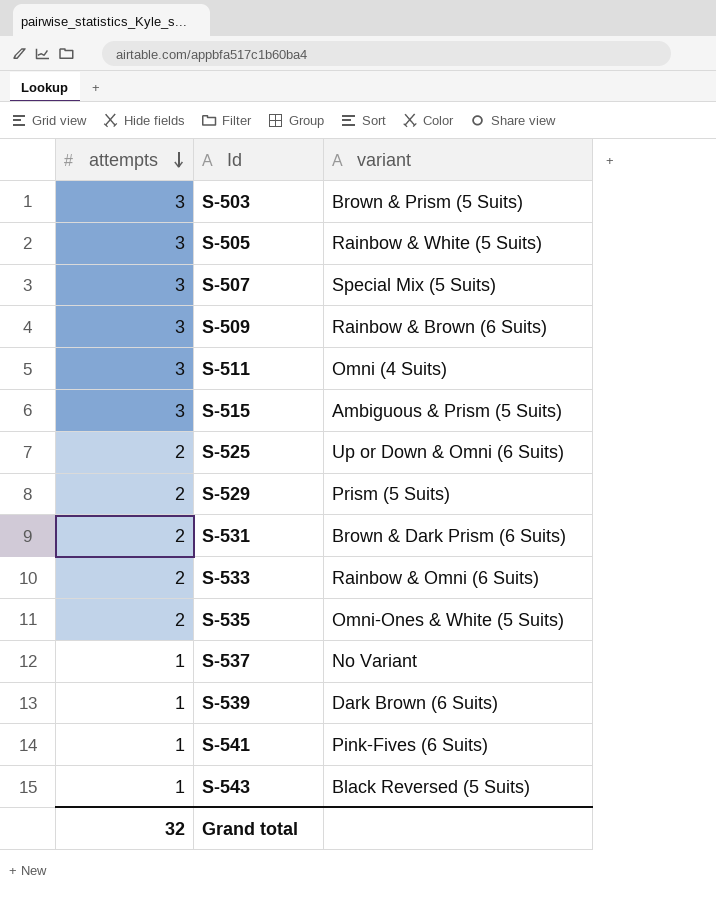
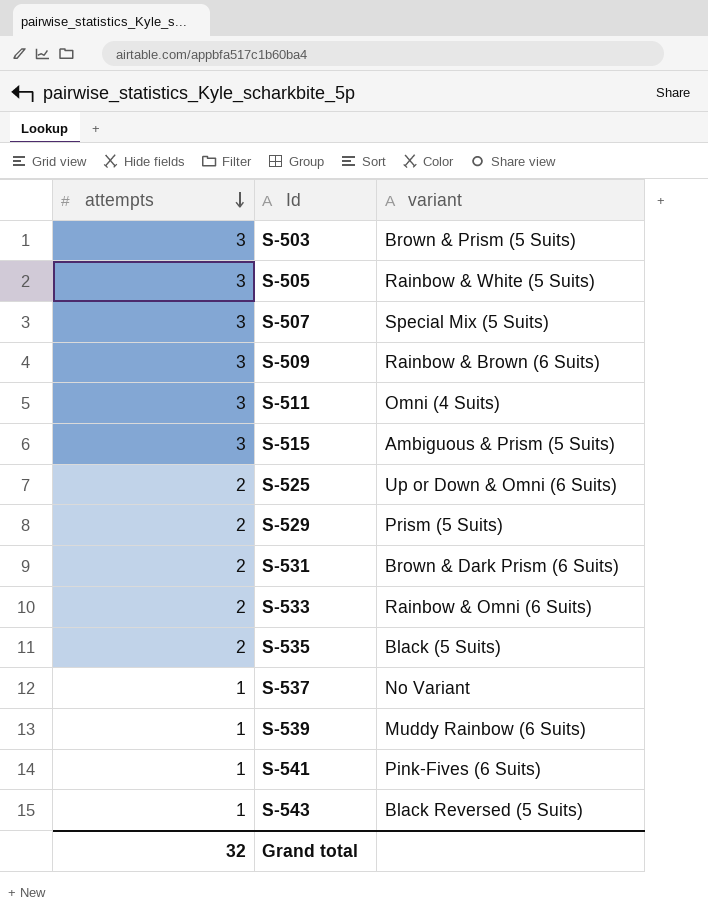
S-535 | variant: Omni-Ones & White (5 Suits) -> Black (5 Suits)
S-539 | variant: Dark Brown (6 Suits) -> Muddy Rainbow (6 Suits)

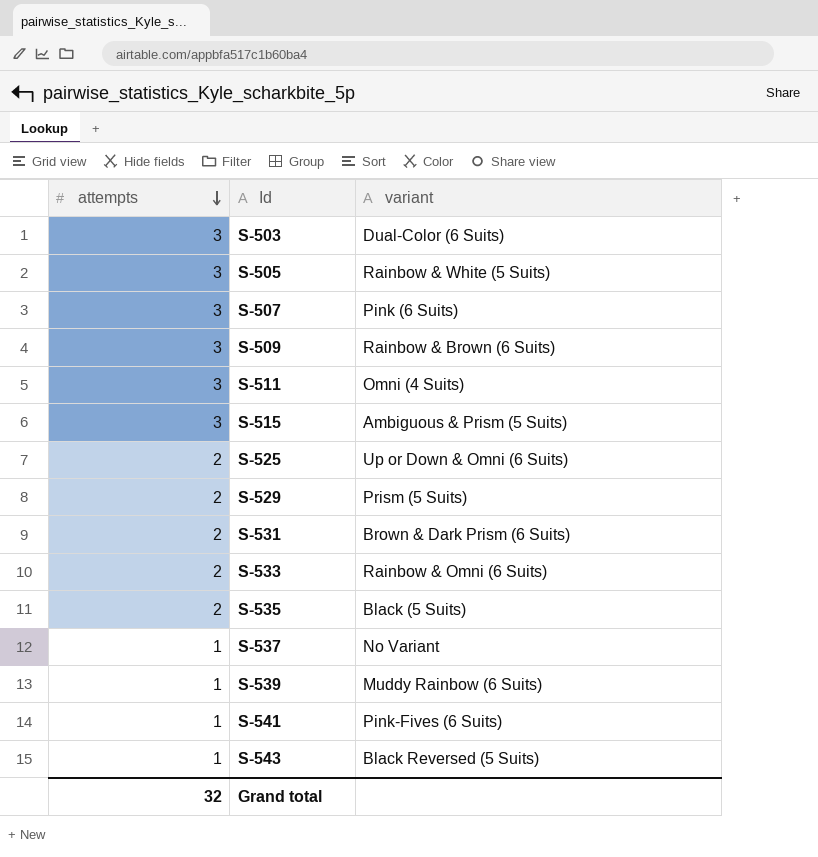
S-503 | variant: Brown & Prism (5 Suits) -> Dual-Color (6 Suits)
S-507 | variant: Special Mix (5 Suits) -> Pink (6 Suits)

